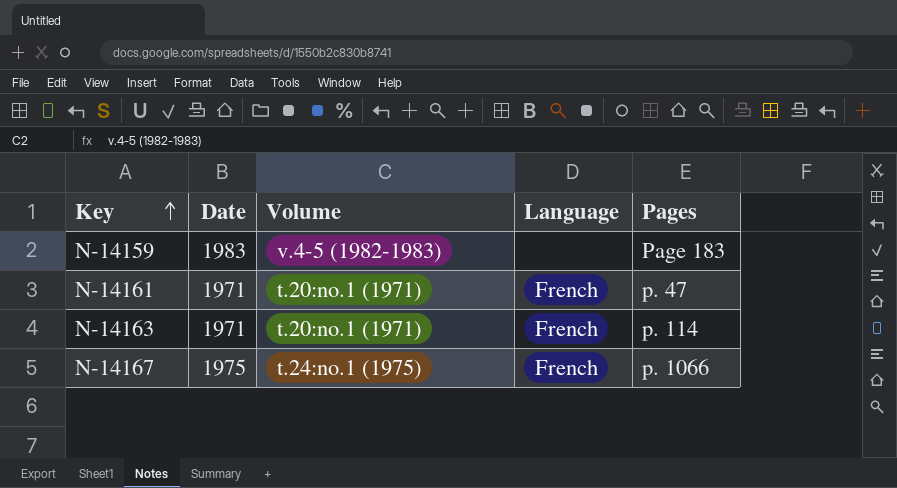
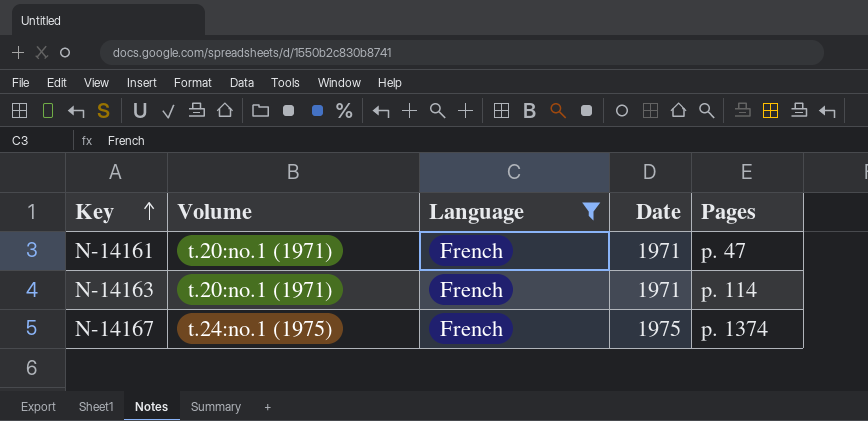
filter: none -> Language = French
column Date | position: 2 -> 4
N-14167 | Pages: p. 1066 -> p. 1374

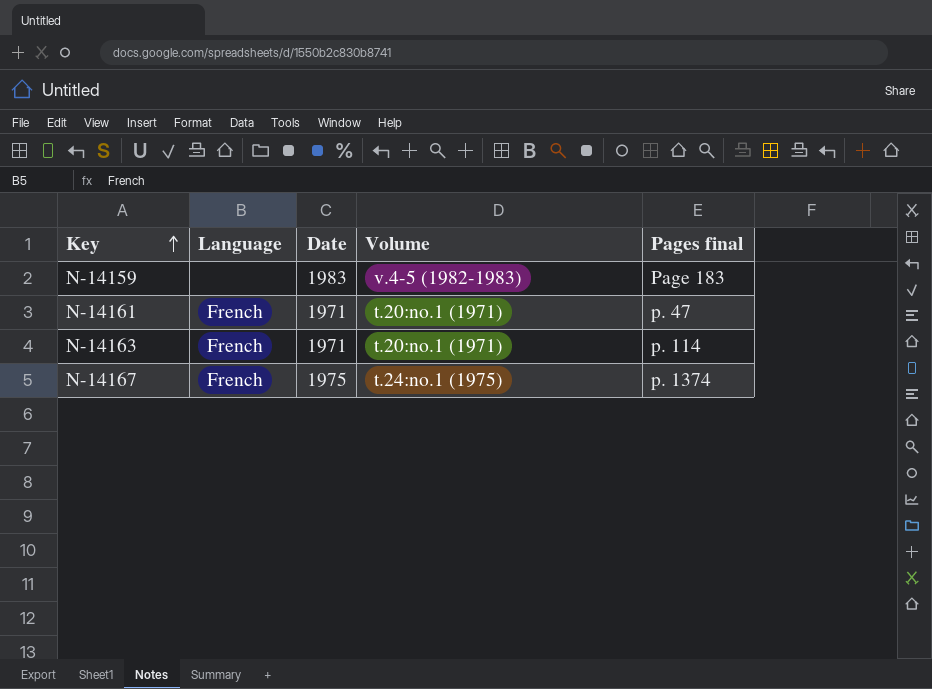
filter: Language = French -> none
column Volume | position: 2 -> 4
column name: Pages -> Pages final

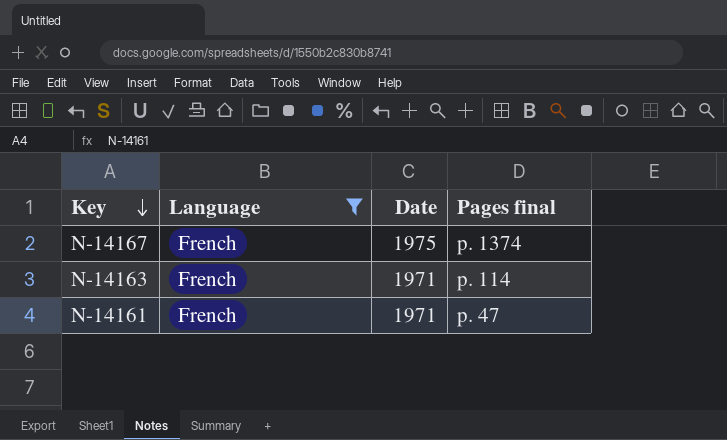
filter: none -> Language = French
row order: Key ascending -> Key descending
column Volume | position: 4 -> none

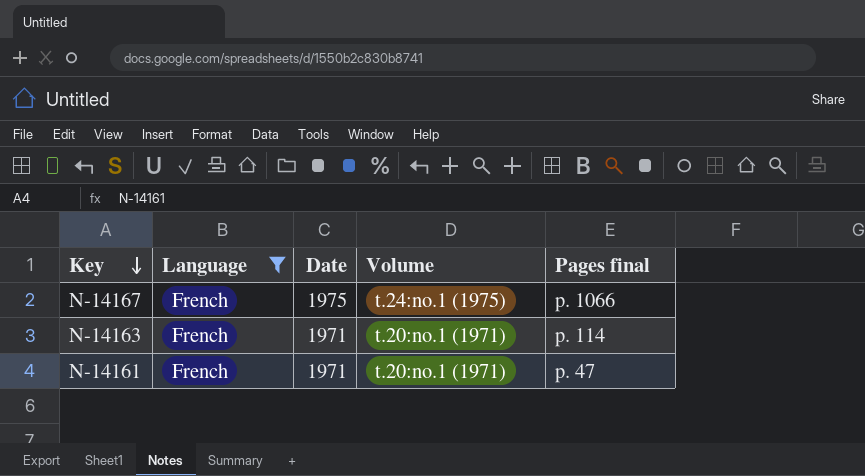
column Volume | position: none -> 4
N-14167 | Pages final: p. 1374 -> p. 1066

